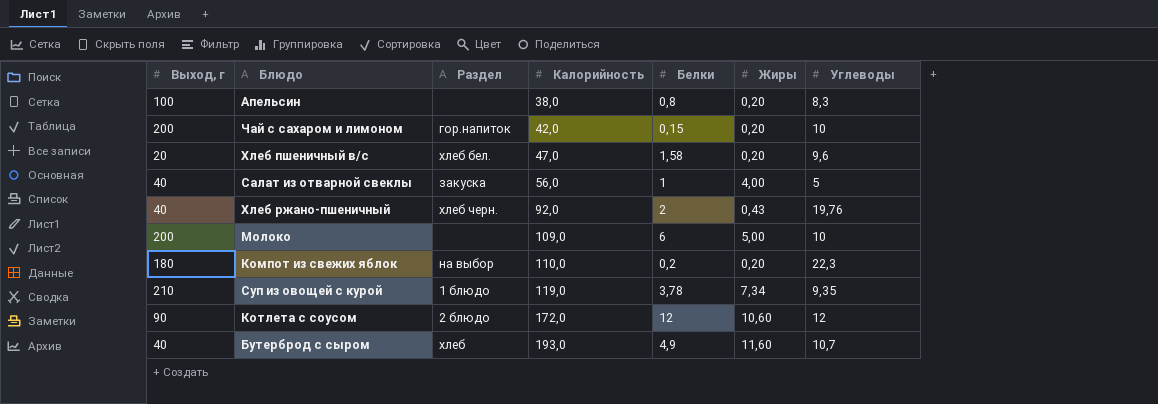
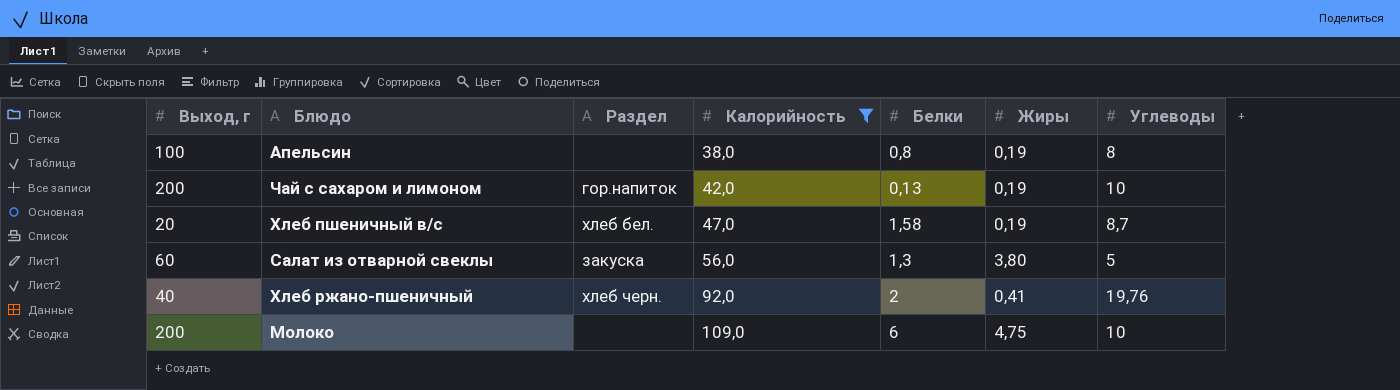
filter: none -> Калорийность <= 109,0
Апельсин | Жиры: 0,20 -> 0,19
Апельсин | Углеводы: 8,3 -> 8
Чай с сахаром и лимоном | Белки: 0,15 -> 0,13
Чай с сахаром и лимоном | Жиры: 0,20 -> 0,19
Хлеб пшеничный в/с | Жиры: 0,20 -> 0,19
Хлеб пшеничный в/с | Углеводы: 9,6 -> 8,7
Салат из отварной свеклы | Выход, г: 40 -> 60
Салат из отварной свеклы | Белки: 1 -> 1,3
Салат из отварной свеклы | Жиры: 4,00 -> 3,80
Хлеб ржано-пшеничный | Жиры: 0,43 -> 0,41
Молоко | Жиры: 5,00 -> 4,75

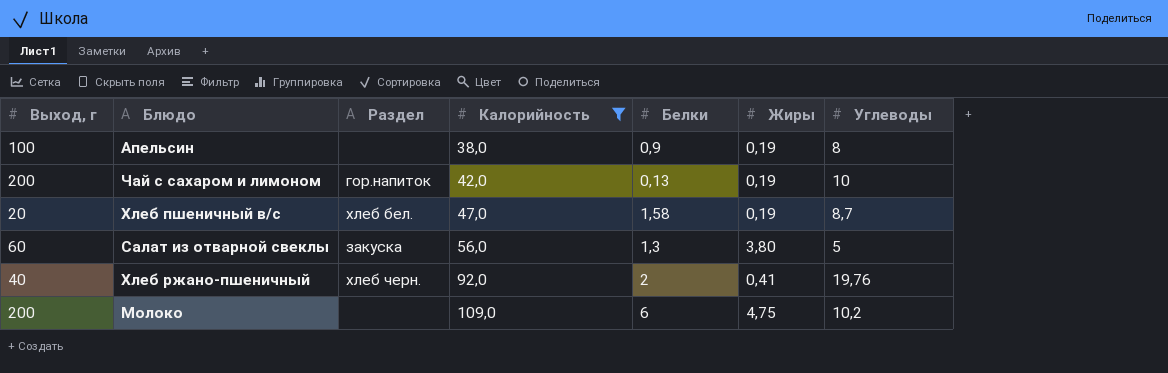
Апельсин | Белки: 0,8 -> 0,9
Молоко | Углеводы: 10 -> 10,2

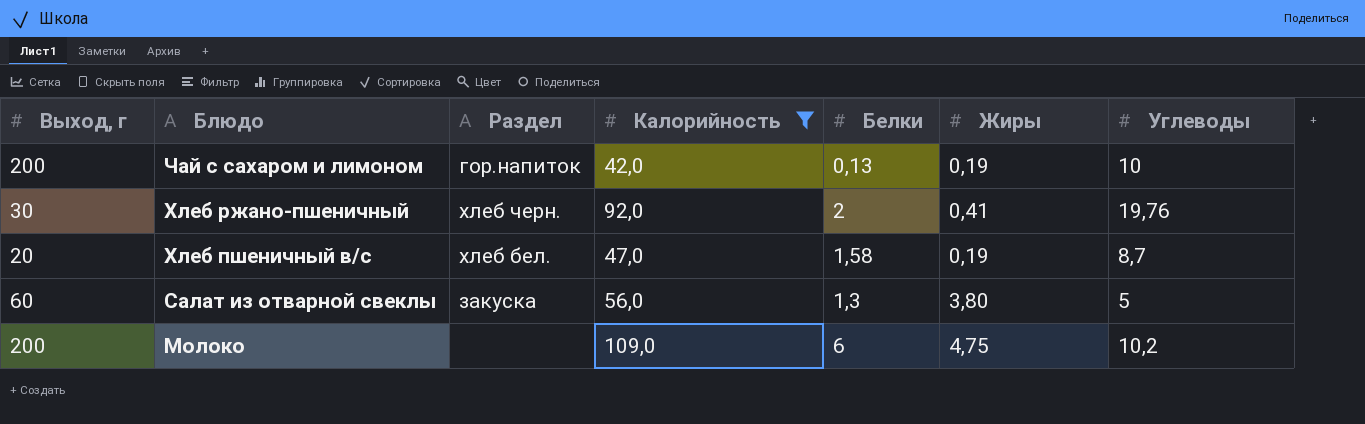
row order: Калорийность ascending -> Блюдо descending
row Апельсин: 100 | none | 38,0 | 0,9 | 0,19 | 8 -> none
Хлеб ржано-пшеничный | Выход, г: 40 -> 30

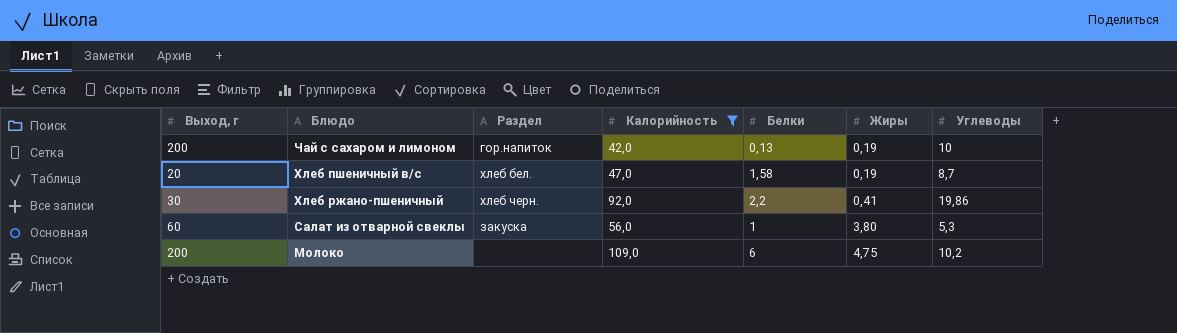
row order: Блюдо descending -> Жиры ascending
Хлеб ржано-пшеничный | Белки: 2 -> 2,2
Хлеб ржано-пшеничный | Углеводы: 19,76 -> 19,86
Салат из отварной свеклы | Белки: 1,3 -> 1
Салат из отварной свеклы | Углеводы: 5 -> 5,3

